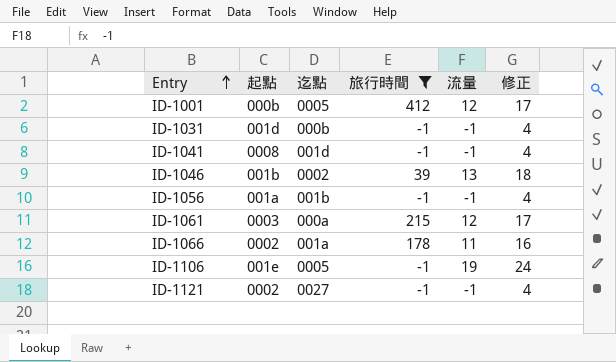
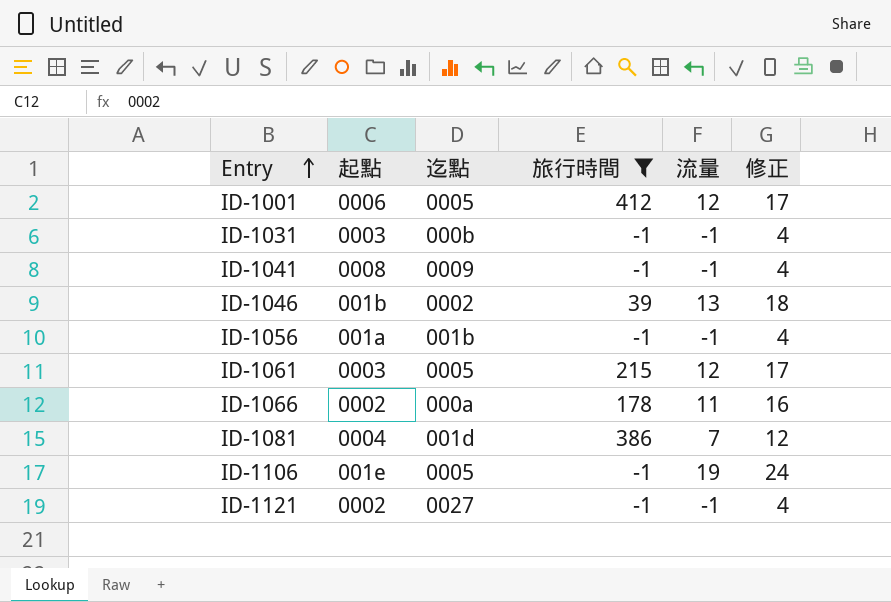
ID-1001 | 起點: 000b -> 0006
ID-1031 | 起點: 001d -> 0003
ID-1041 | 迄點: 001d -> 0009
ID-1061 | 迄點: 000a -> 0005
ID-1066 | 迄點: 001a -> 000a
row ID-1081: none -> 0004 | 001d | 386 | 7 | 12

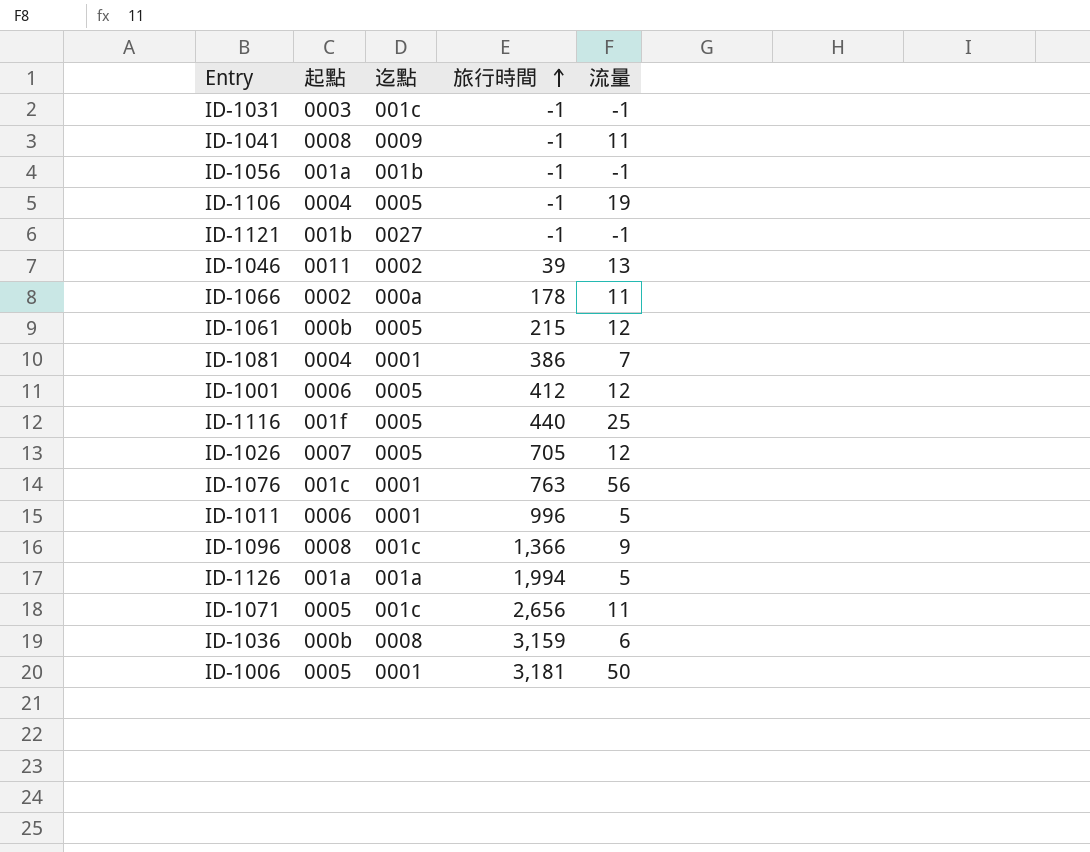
filter: 旅行時間 <= 412 -> none
row order: Entry ascending -> 旅行時間 ascending
column 修正 | formula: [流量] + 5 -> none
ID-1031 | 迄點: 000b -> 001c
ID-1041 | 流量: -1 -> 11
ID-1106 | 起點: 001e -> 0004
ID-1121 | 起點: 0002 -> 001b
ID-1046 | 起點: 001b -> 0011
ID-1061 | 起點: 0003 -> 000b
ID-1081 | 迄點: 001d -> 0001

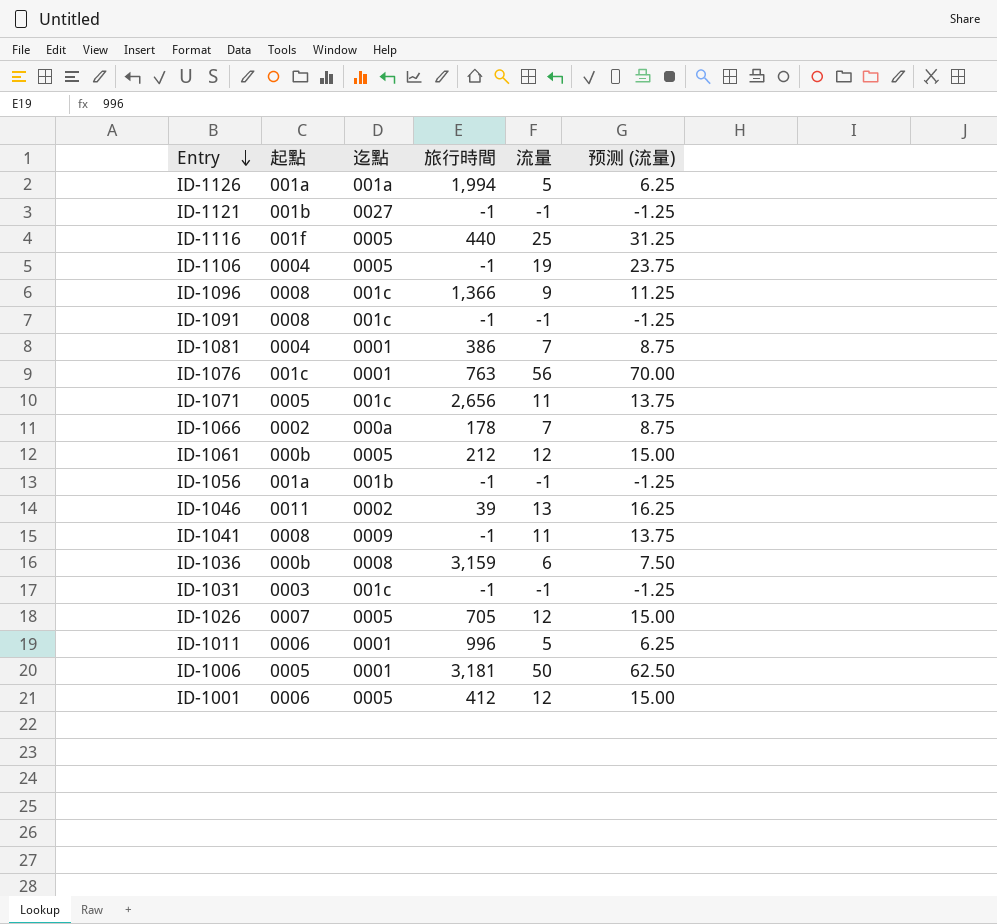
row order: 旅行時間 ascending -> Entry descending
column 预测 (流量) | formula: none -> [流量] * 1.25
row ID-1091: none -> 0008 | 001c | -1 | -1 | -1.25
ID-1066 | 流量: 11 -> 7
ID-1061 | 旅行時間: 215 -> 212

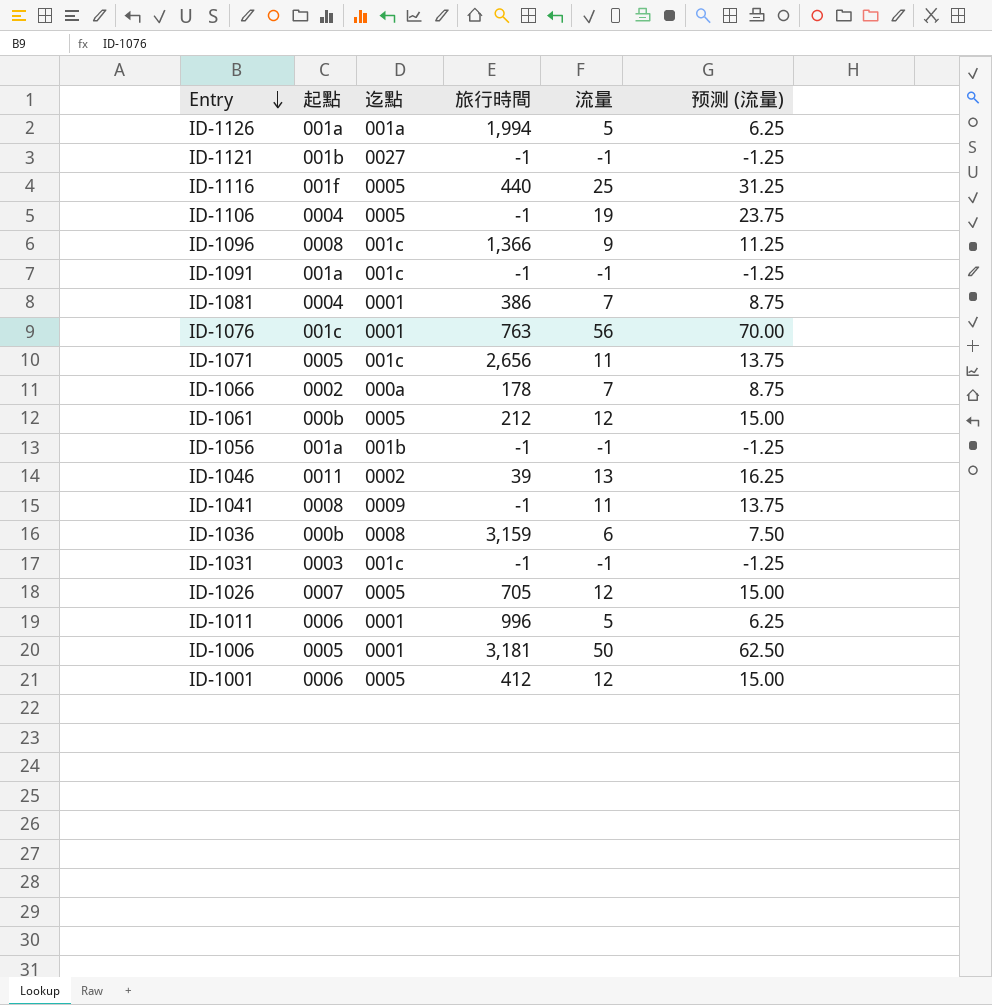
ID-1091 | 起點: 0008 -> 001a

